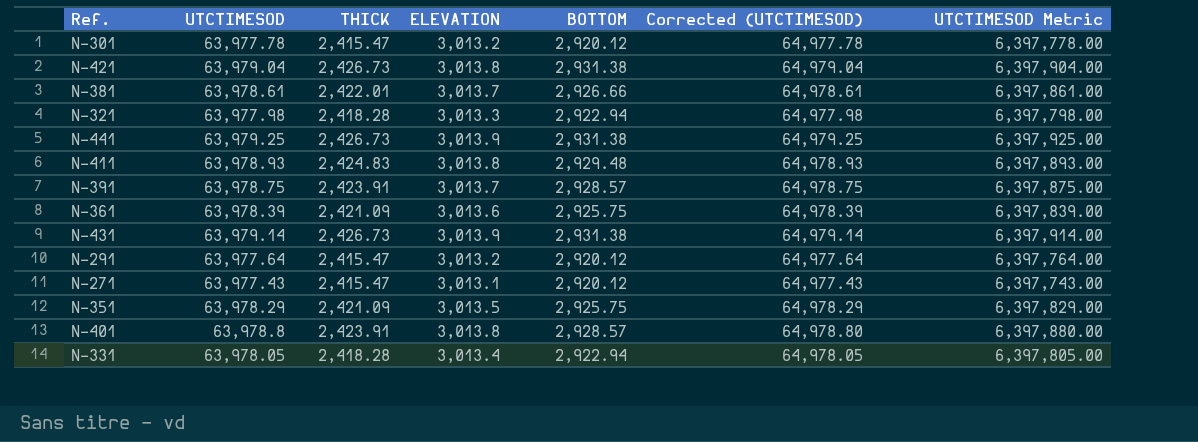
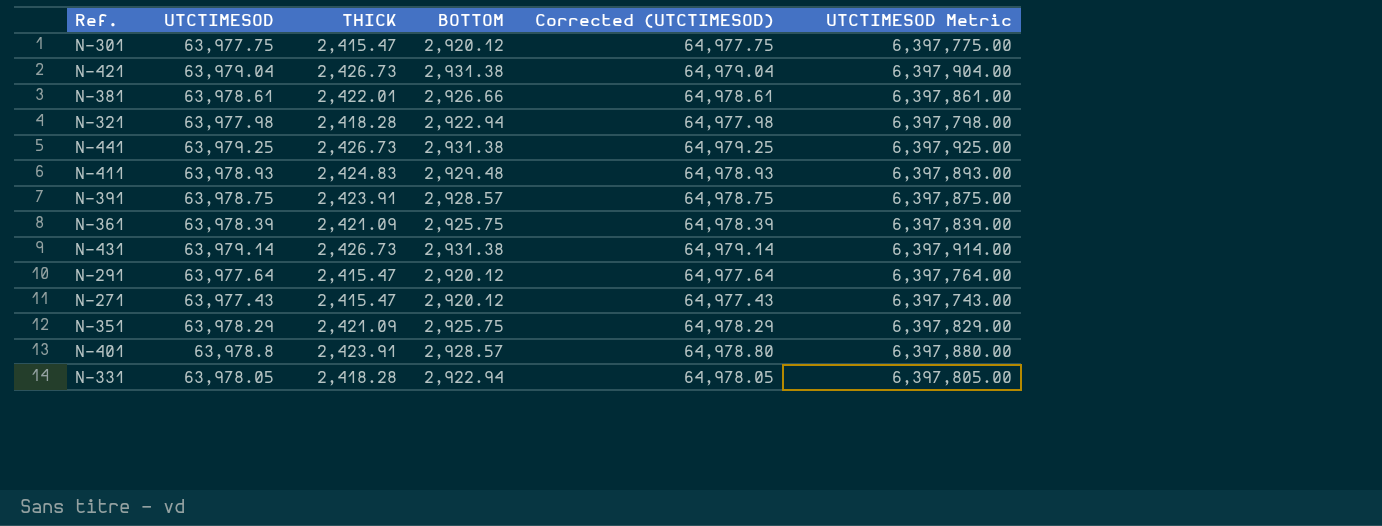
column ELEVATION | position: 4 -> none
N-301 | UTCTIMESOD: 63,977.78 -> 63,977.75
N-301 | Corrected (UTCTIMESOD): 64,977.78 -> 64,977.75
N-301 | UTCTIMESOD Metric: 6,397,778.00 -> 6,397,775.00

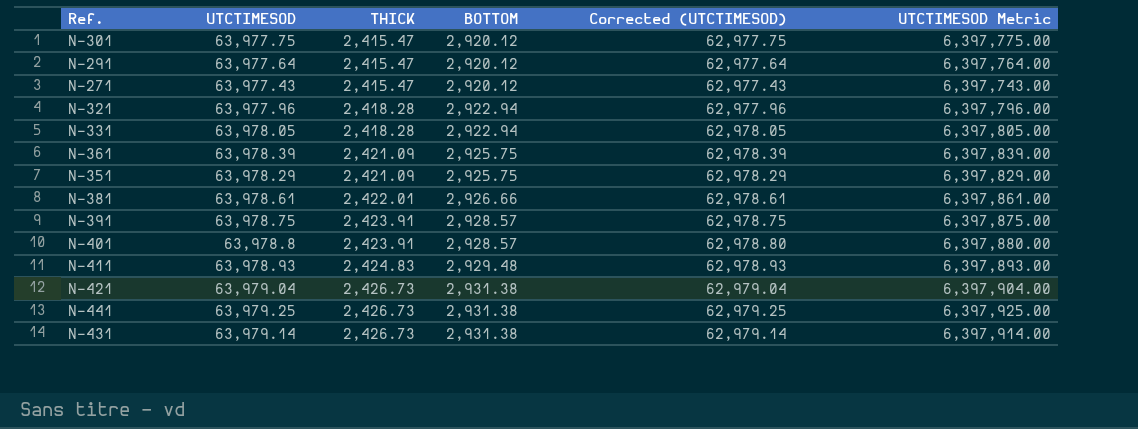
row order: none -> THICK ascending
column Corrected (UTCTIMESOD) | formula: [UTCTIMESOD] + 1000 -> [UTCTIMESOD] - 1000
N-321 | UTCTIMESOD: 63,977.98 -> 63,977.96
N-321 | UTCTIMESOD Metric: 6,397,798.00 -> 6,397,796.00

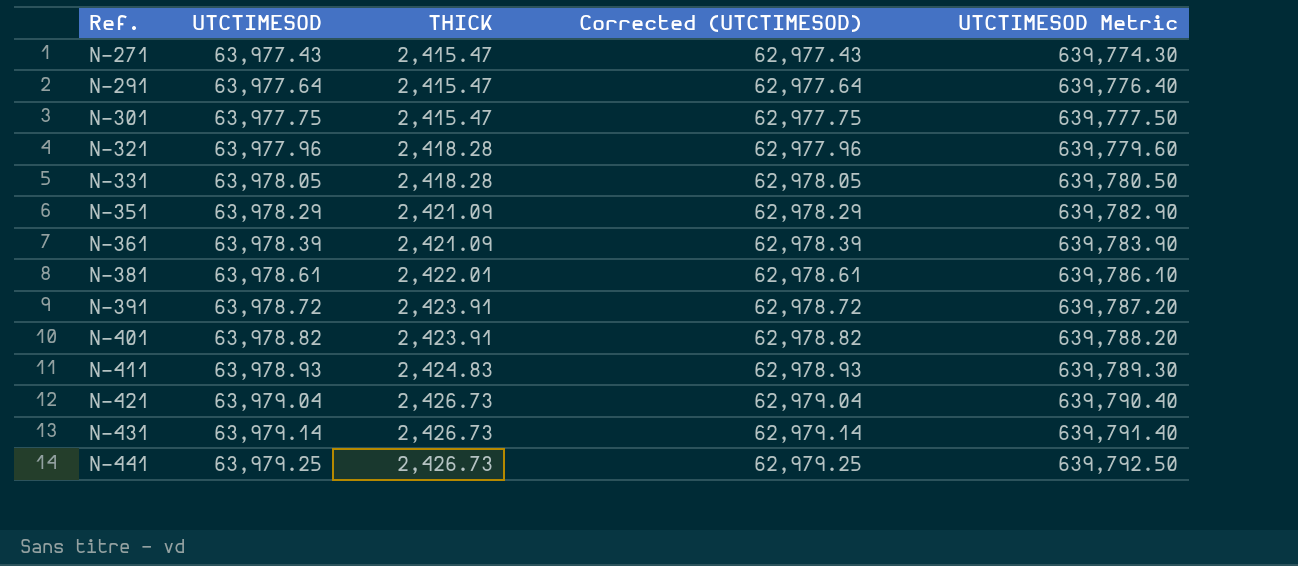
row order: THICK ascending -> Ref. ascending
column BOTTOM | position: 4 -> none
column UTCTIMESOD Metric | formula: [UTCTIMESOD] * 100 -> [UTCTIMESOD] * 10
N-391 | UTCTIMESOD: 63,978.75 -> 63,978.72
N-391 | Corrected (UTCTIMESOD): 62,978.75 -> 62,978.72
N-401 | UTCTIMESOD: 63,978.8 -> 63,978.82
N-401 | Corrected (UTCTIMESOD): 62,978.80 -> 62,978.82

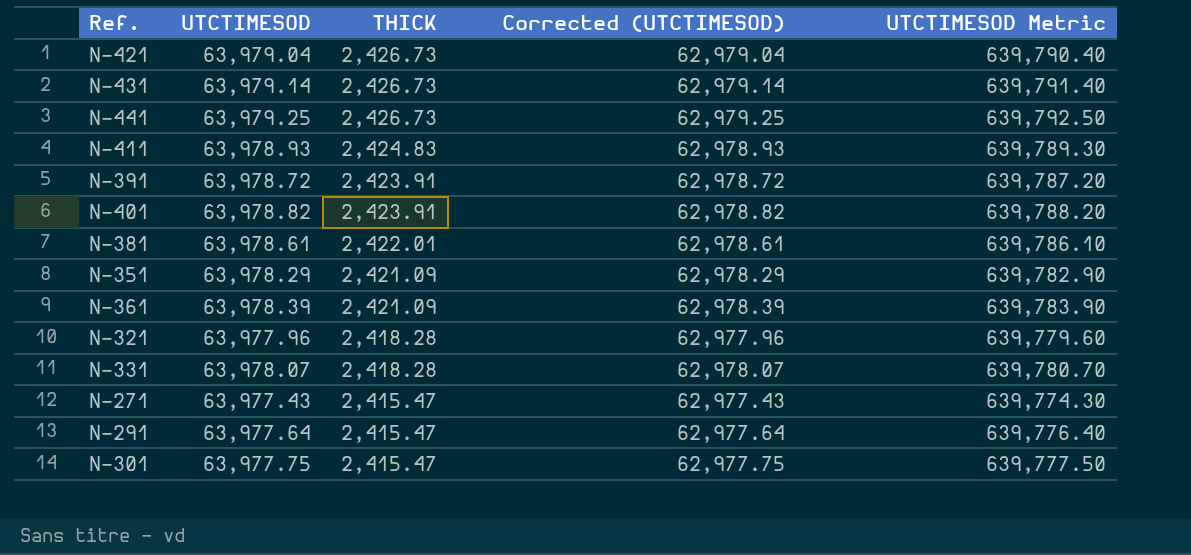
row order: Ref. ascending -> THICK descending
N-331 | UTCTIMESOD: 63,978.05 -> 63,978.07
N-331 | Corrected (UTCTIMESOD): 62,978.05 -> 62,978.07
N-331 | UTCTIMESOD Metric: 639,780.50 -> 639,780.70

